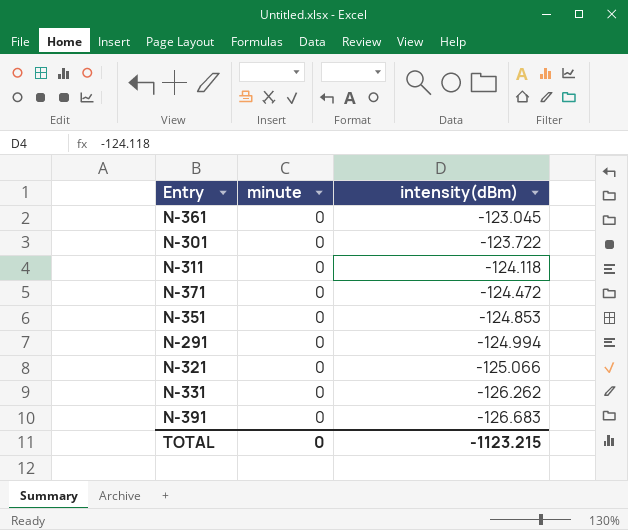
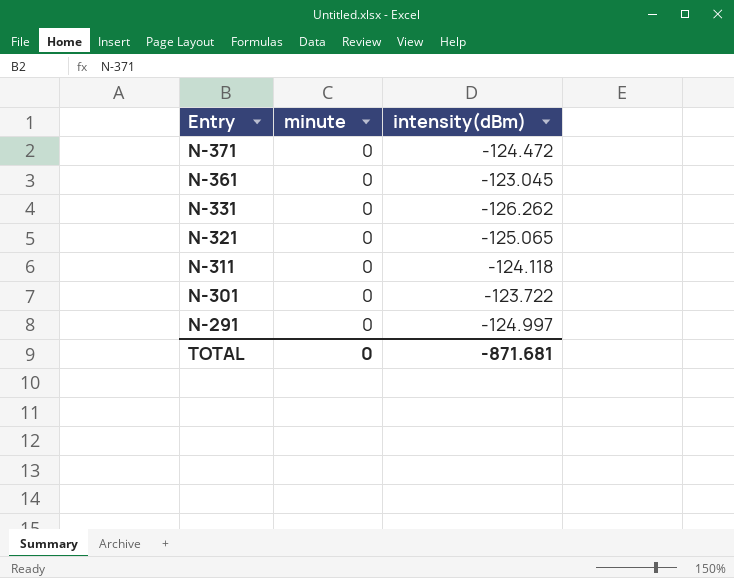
row order: intensity(dBm) descending -> Entry descending
row N-351: 0 | -124.853 -> none
row N-391: 0 | -126.683 -> none
N-321 | intensity(dBm): -125.066 -> -125.065
N-291 | intensity(dBm): -124.994 -> -124.997
TOTAL | intensity(dBm): -1123.215 -> -871.681

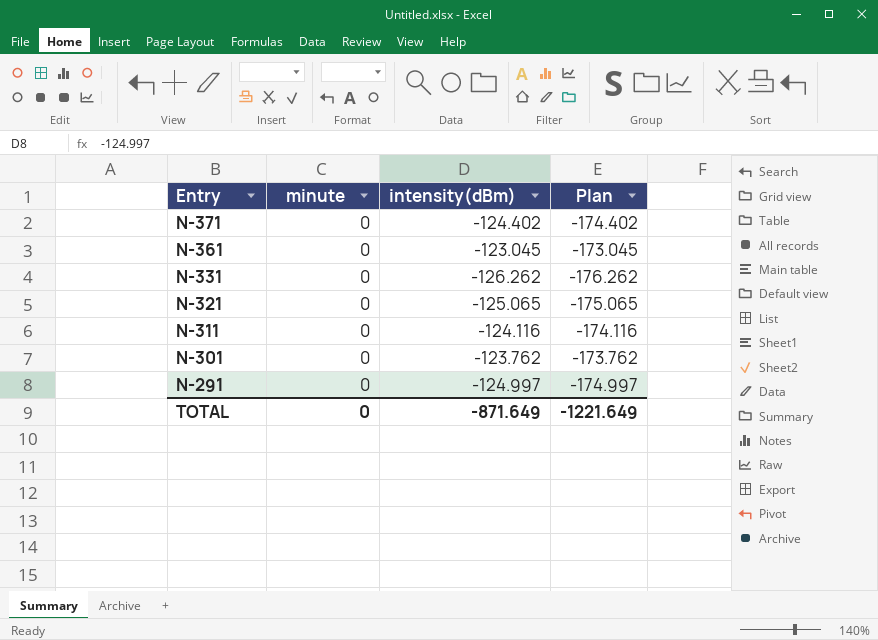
column Plan | formula: none -> [intensity(dBm)] - 50
N-371 | intensity(dBm): -124.472 -> -124.402
N-311 | intensity(dBm): -124.118 -> -124.116
N-301 | intensity(dBm): -123.722 -> -123.762
TOTAL | intensity(dBm): -871.681 -> -871.649

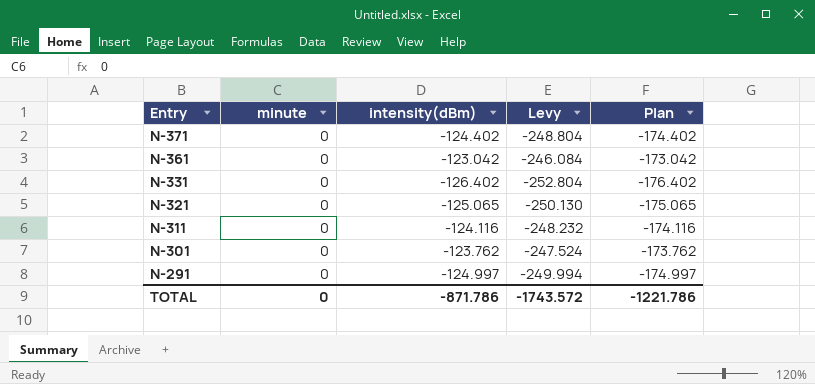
column Levy | formula: none -> [intensity(dBm)] * 2
N-361 | intensity(dBm): -123.045 -> -123.042
N-361 | Plan: -173.045 -> -173.042
N-331 | intensity(dBm): -126.262 -> -126.402
N-331 | Plan: -176.262 -> -176.402
TOTAL | intensity(dBm): -871.649 -> -871.786
TOTAL | Plan: -1221.649 -> -1221.786

